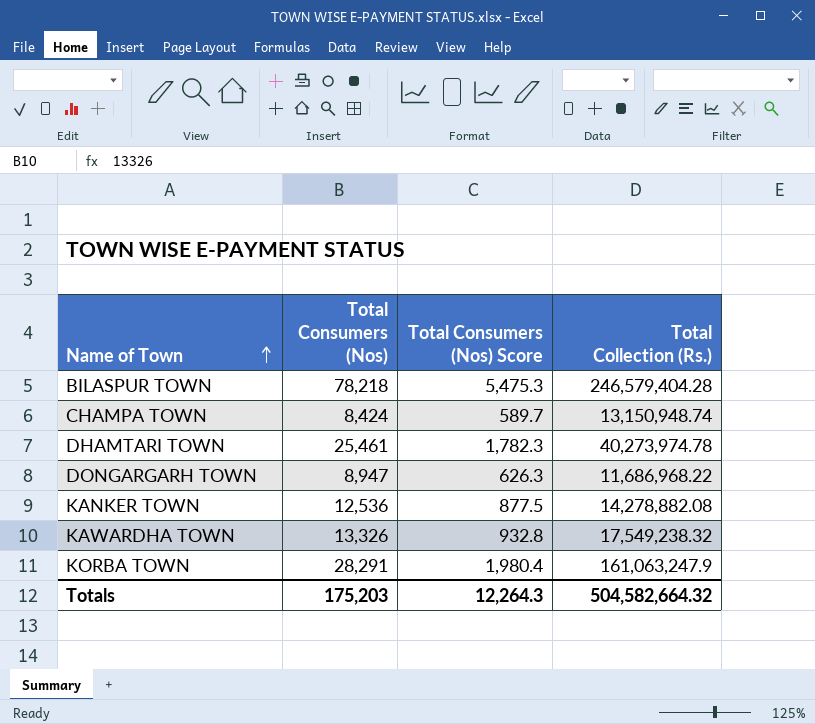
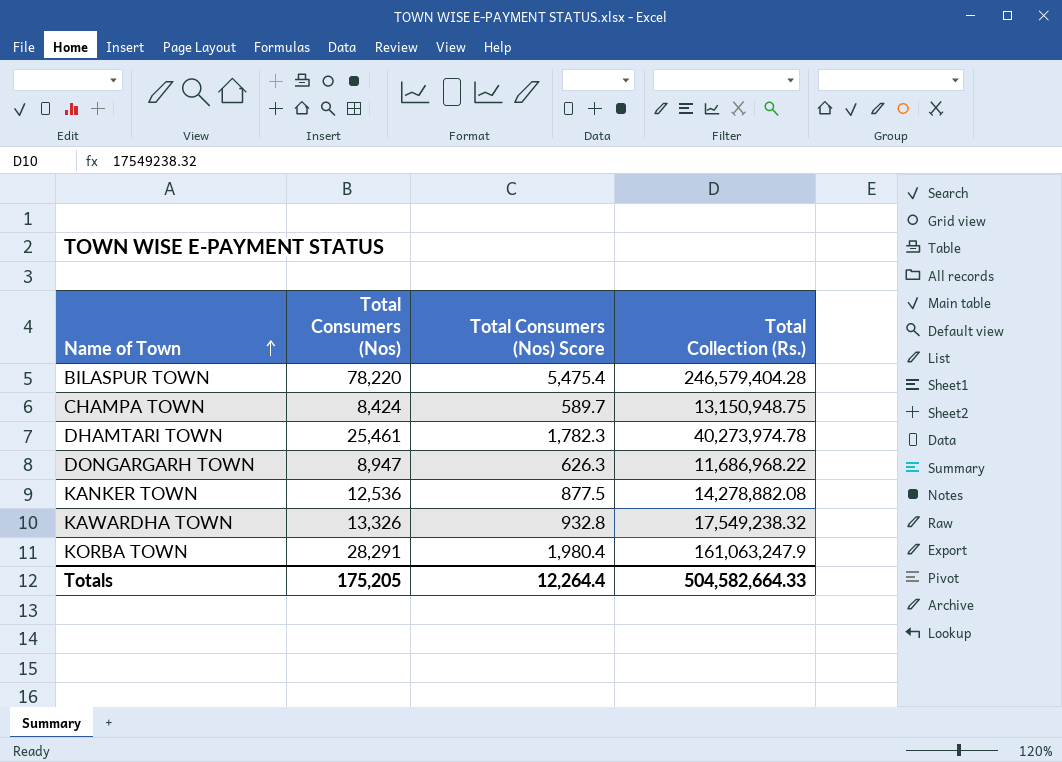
BILASPUR TOWN | Total Consumers (Nos): 78,218 -> 78,220
BILASPUR TOWN | Total Consumers (Nos) Score: 5,475.3 -> 5,475.4
CHAMPA TOWN | Total Collection (Rs.): 13,150,948.74 -> 13,150,948.75
Totals | Total Consumers (Nos): 175,203 -> 175,205
Totals | Total Consumers (Nos) Score: 12,264.3 -> 12,264.4
Totals | Total Collection (Rs.): 504,582,664.32 -> 504,582,664.33

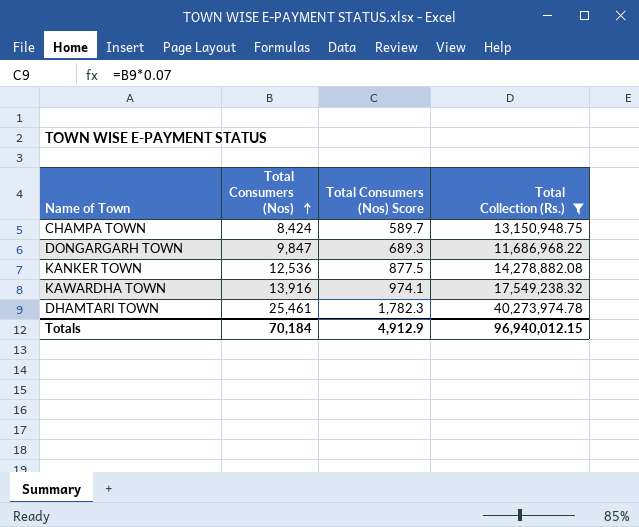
filter: none -> Total Collection (Rs.) <= 40,273,974.78
row order: Name of Town ascending -> Total Consumers (Nos) ascending
DONGARGARH TOWN | Total Consumers (Nos): 8,947 -> 9,847
DONGARGARH TOWN | Total Consumers (Nos) Score: 626.3 -> 689.3
KAWARDHA TOWN | Total Consumers (Nos): 13,326 -> 13,916
KAWARDHA TOWN | Total Consumers (Nos) Score: 932.8 -> 974.1
Totals | Total Consumers (Nos): 175,205 -> 70,184
Totals | Total Consumers (Nos) Score: 12,264.4 -> 4,912.9
Totals | Total Collection (Rs.): 504,582,664.33 -> 96,940,012.15

